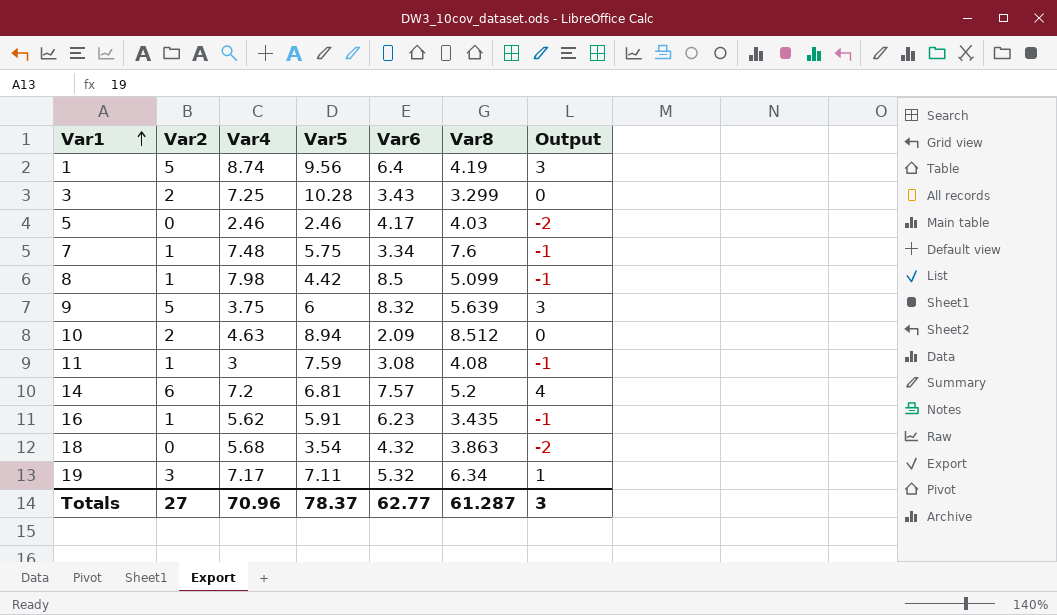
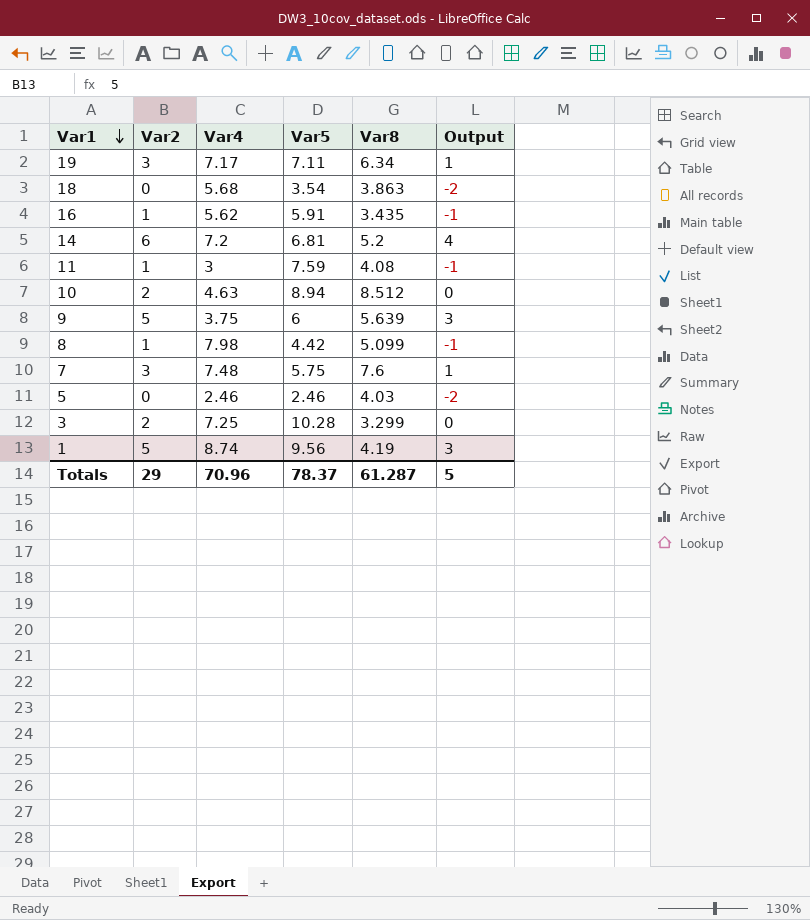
row order: Var1 ascending -> Var1 descending
column Var6 | position: 5 -> none
7 | Var2: 1 -> 3
7 | Output: -1 -> 1
Totals | Var2: 27 -> 29
Totals | Output: 3 -> 5

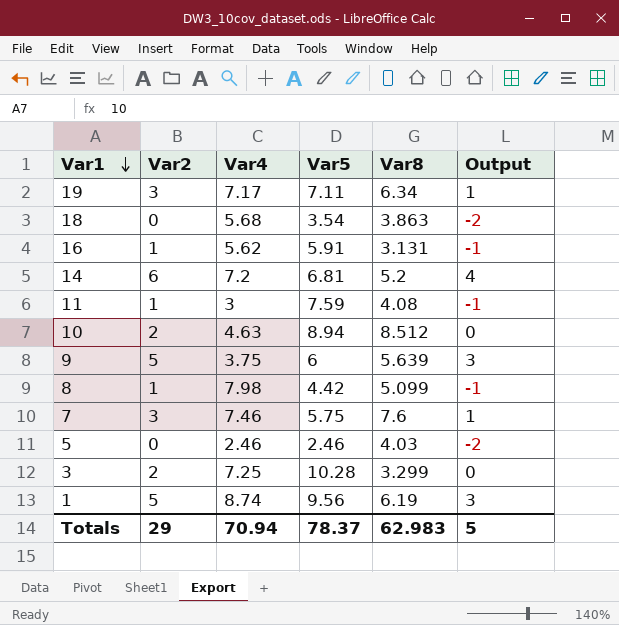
16 | Var8: 3.435 -> 3.131
7 | Var4: 7.48 -> 7.46
1 | Var8: 4.19 -> 6.19
Totals | Var4: 70.96 -> 70.94
Totals | Var8: 61.287 -> 62.983

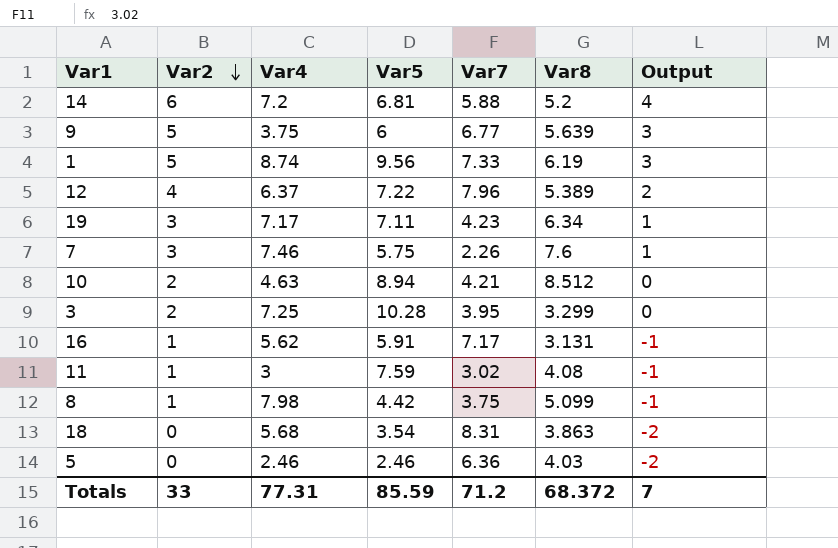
row order: Var1 descending -> Var2 descending
column Var7 | position: none -> 5
row 12: none -> 4 | 6.37 | 7.22 | 7.96 | 5.389 | 2
Totals | Var2: 29 -> 33
Totals | Var4: 70.94 -> 77.31
Totals | Var5: 78.37 -> 85.59
Totals | Var8: 62.983 -> 68.372
Totals | Output: 5 -> 7

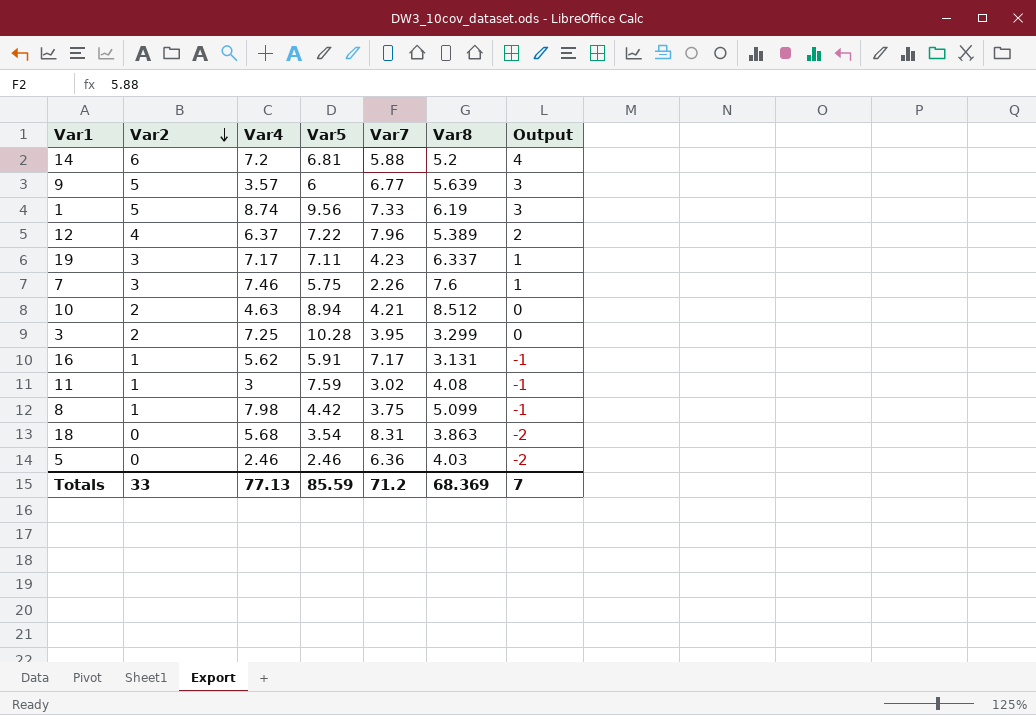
9 | Var4: 3.75 -> 3.57
19 | Var8: 6.34 -> 6.337
Totals | Var4: 77.31 -> 77.13
Totals | Var8: 68.372 -> 68.369

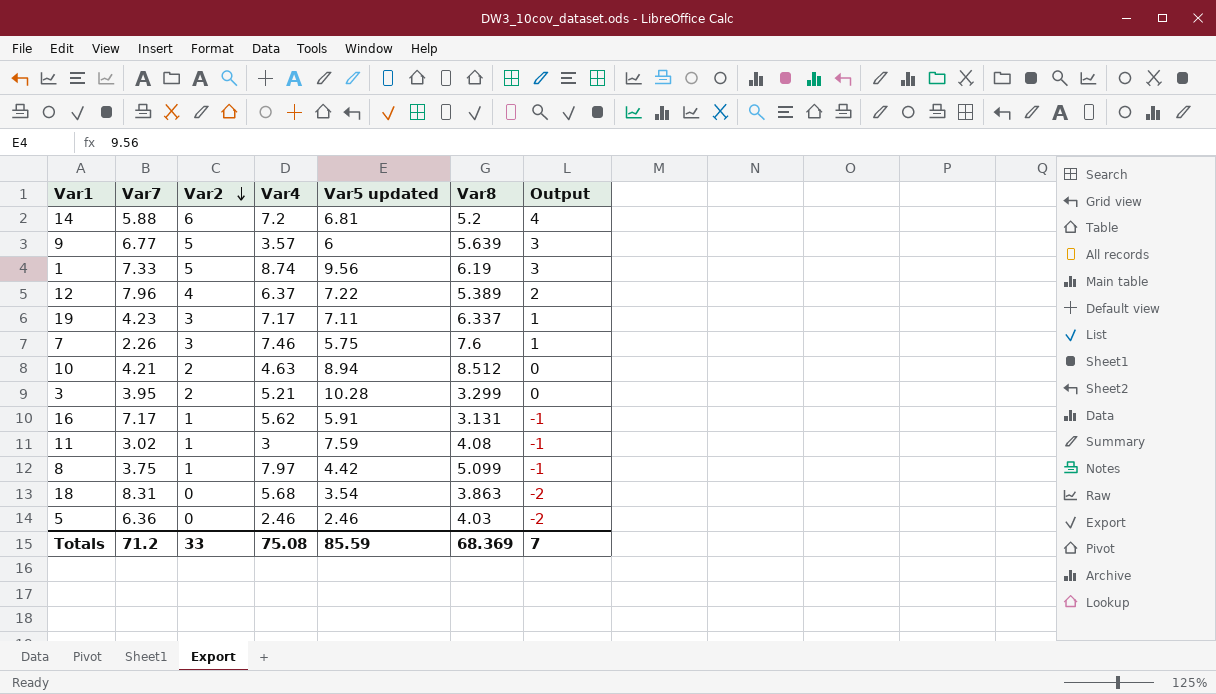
column Var7 | position: 5 -> 2
column name: Var5 -> Var5 updated
3 | Var4: 7.25 -> 5.21
8 | Var4: 7.98 -> 7.97
Totals | Var4: 77.13 -> 75.08

